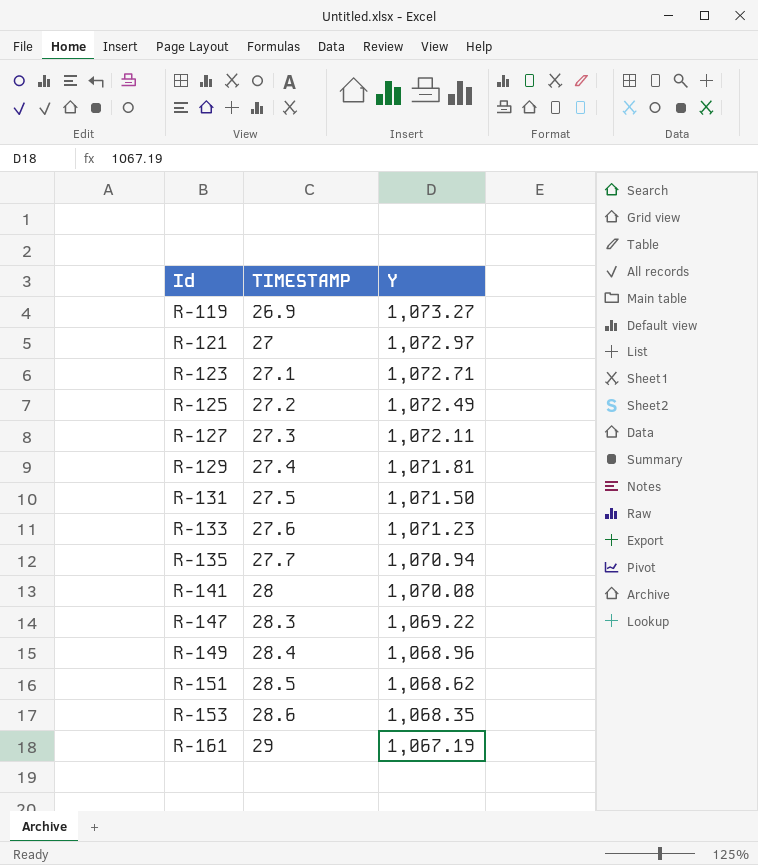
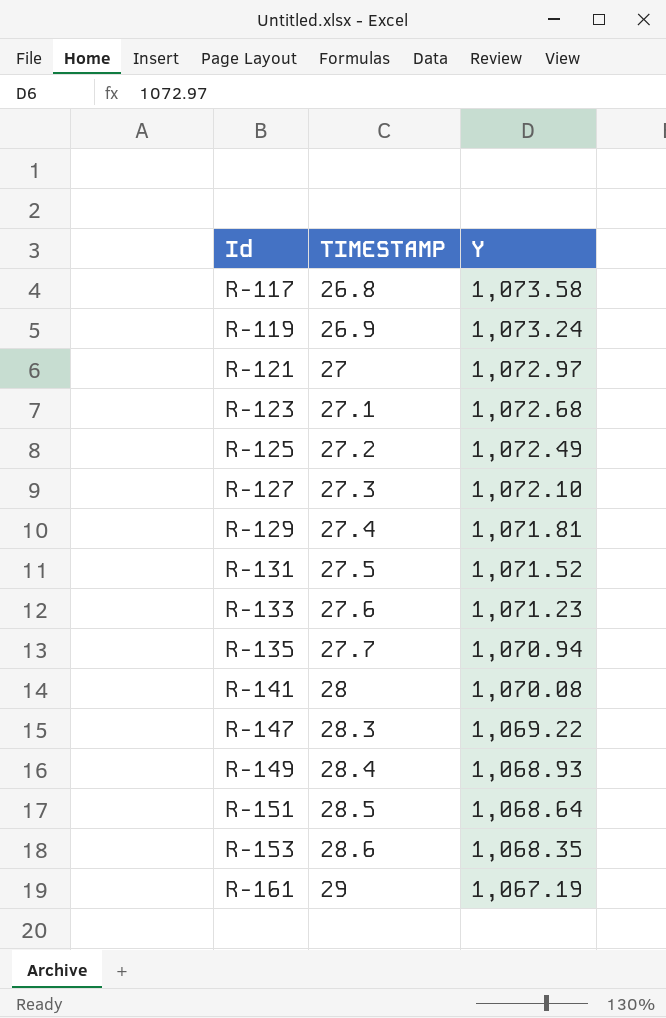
row R-117: none -> 26.8 | 1,073.58
R-119 | Y: 1,073.27 -> 1,073.24
R-123 | Y: 1,072.71 -> 1,072.68
R-127 | Y: 1,072.11 -> 1,072.10
R-131 | Y: 1,071.50 -> 1,071.52
R-149 | Y: 1,068.96 -> 1,068.93
R-151 | Y: 1,068.62 -> 1,068.64

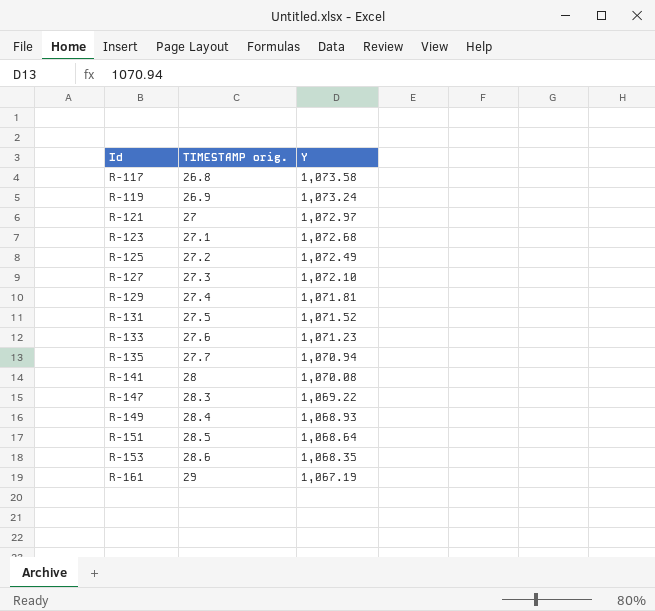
column name: TIMESTAMP -> TIMESTAMP orig.

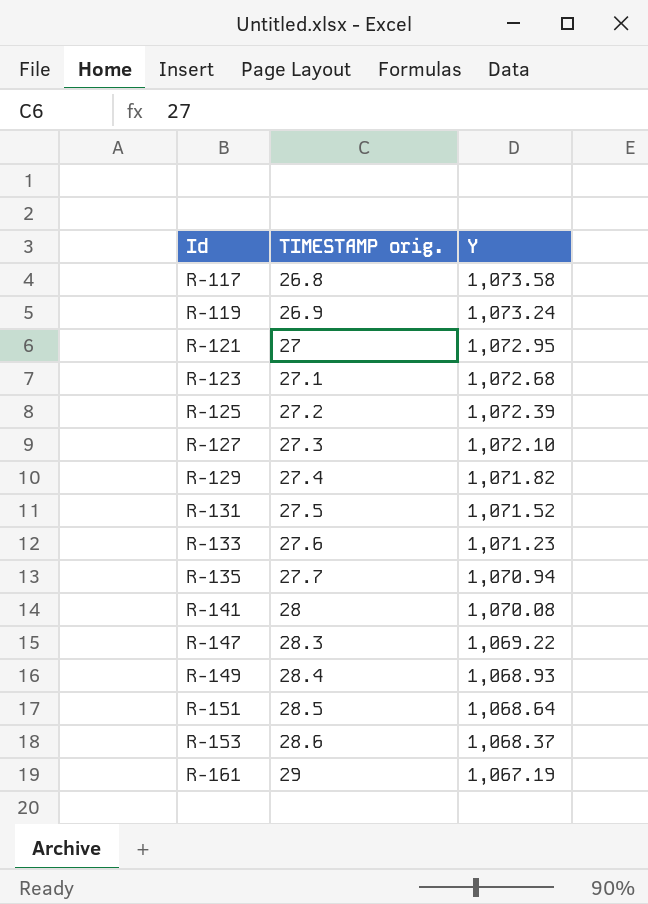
R-121 | Y: 1,072.97 -> 1,072.95
R-125 | Y: 1,072.49 -> 1,072.39
R-129 | Y: 1,071.81 -> 1,071.82
R-153 | Y: 1,068.35 -> 1,068.37

